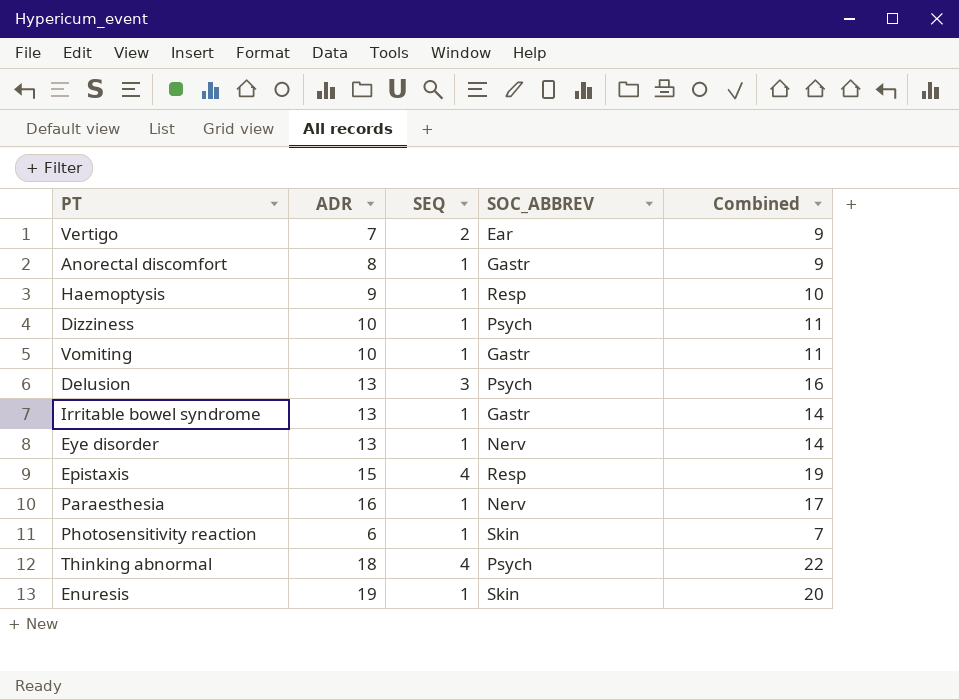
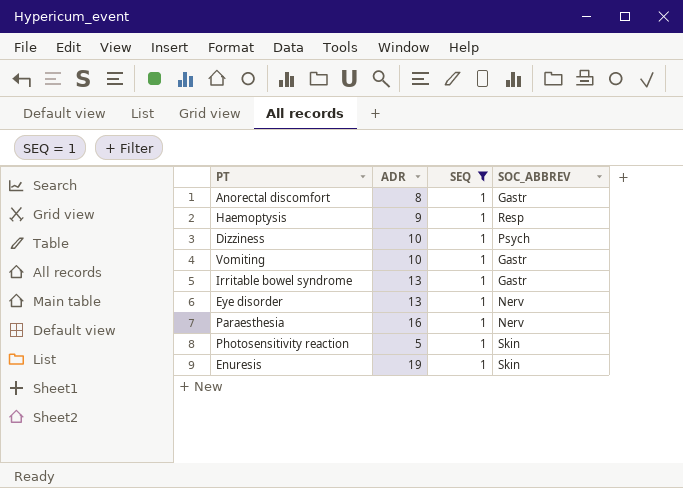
filter: none -> SEQ = 1
column Combined | formula: [ADR] + [SEQ] -> none
Photosensitivity reaction | ADR: 6 -> 5

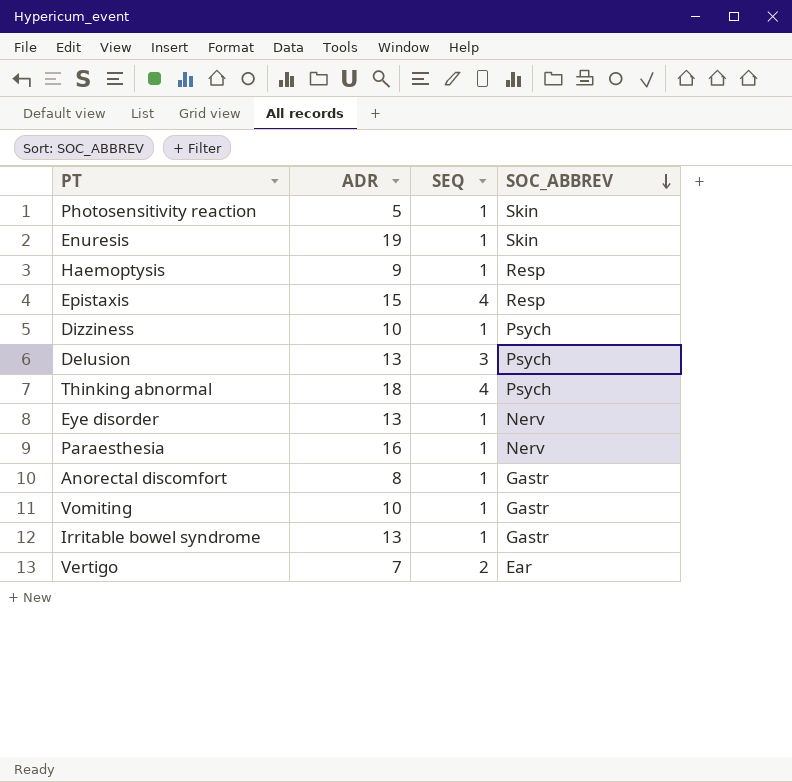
filter: SEQ = 1 -> none
row order: none -> SOC_ABBREV descending

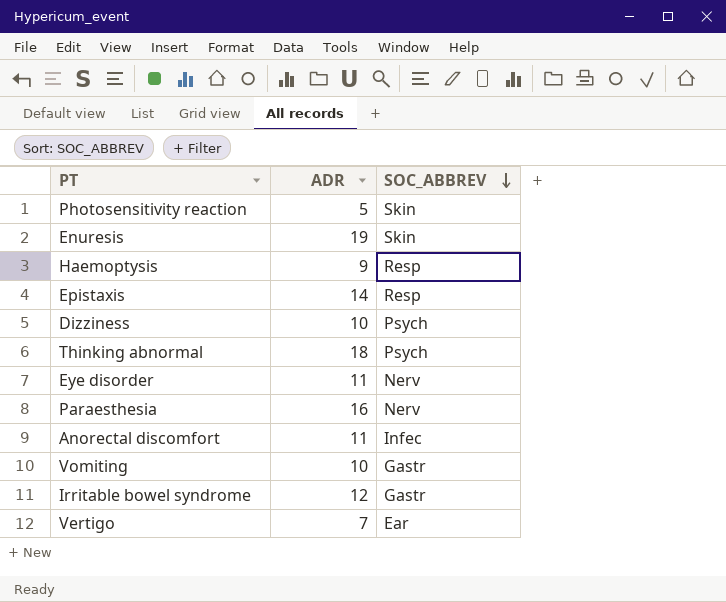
column SEQ | position: 3 -> none
row Delusion: 13 | 3 | Psych -> none
Epistaxis | ADR: 15 -> 14
Eye disorder | ADR: 13 -> 11
Anorectal discomfort | ADR: 8 -> 11
Anorectal discomfort | SOC_ABBREV: Gastr -> Infec
Irritable bowel syndrome | ADR: 13 -> 12

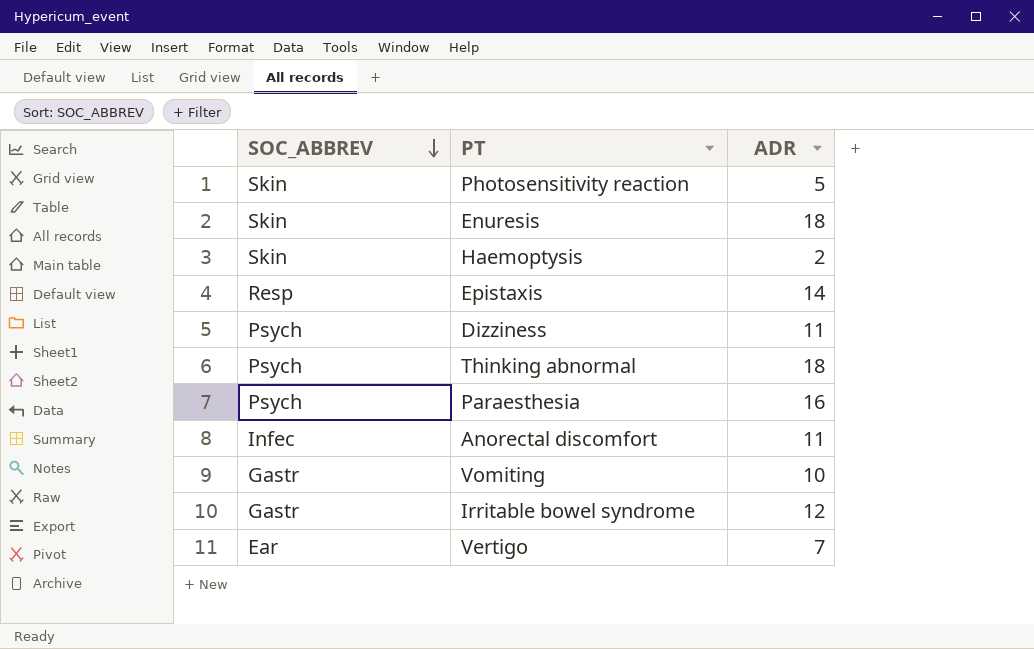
column SOC_ABBREV | position: 3 -> 1
row Eye disorder: 11 | Nerv -> none
Enuresis | ADR: 19 -> 18
Haemoptysis | SOC_ABBREV: Resp -> Skin
Haemoptysis | ADR: 9 -> 2
Dizziness | ADR: 10 -> 11
Paraesthesia | SOC_ABBREV: Nerv -> Psych

